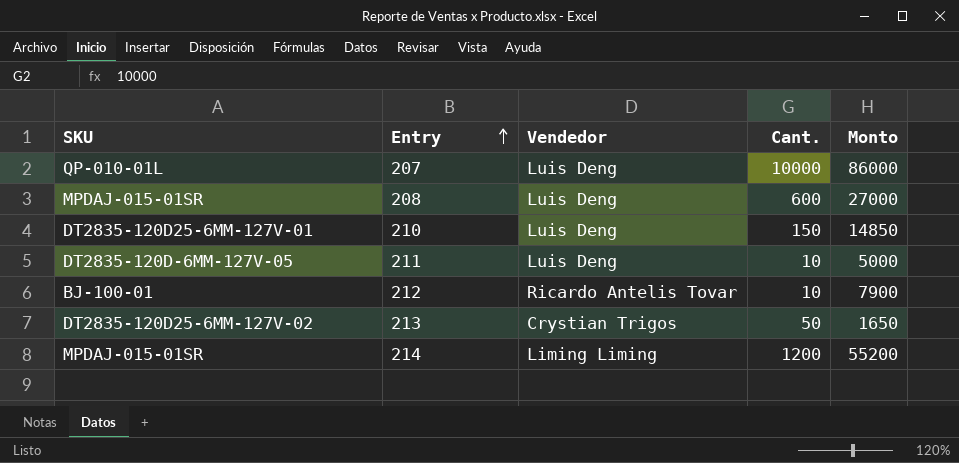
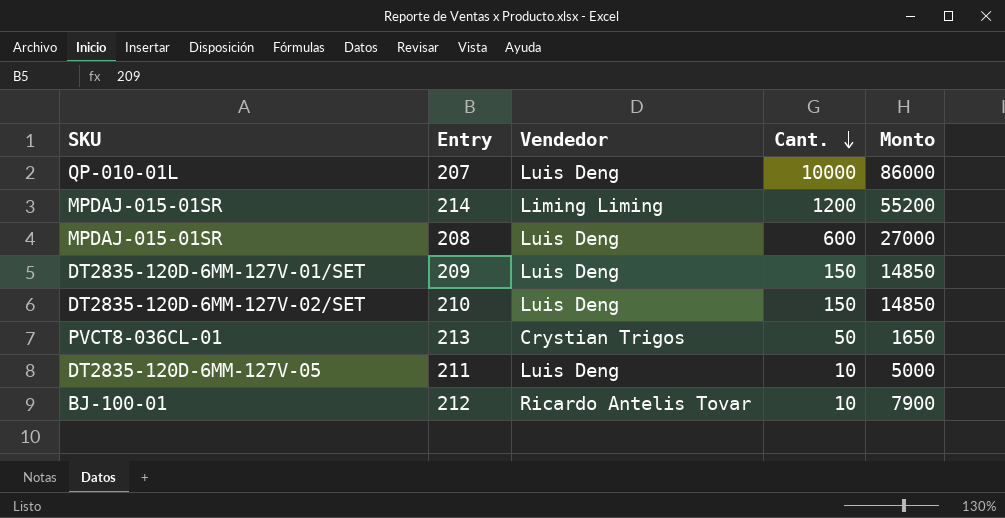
row order: Entry ascending -> Cant. descending
row 209: none -> DT2835-120D-6MM-127V-01/SET | Luis Deng | 150 | 14850
210 | SKU: DT2835-120D25-6MM-127V-01 -> DT2835-120D-6MM-127V-02/SET
213 | SKU: DT2835-120D25-6MM-127V-02 -> PVCT8-036CL-01

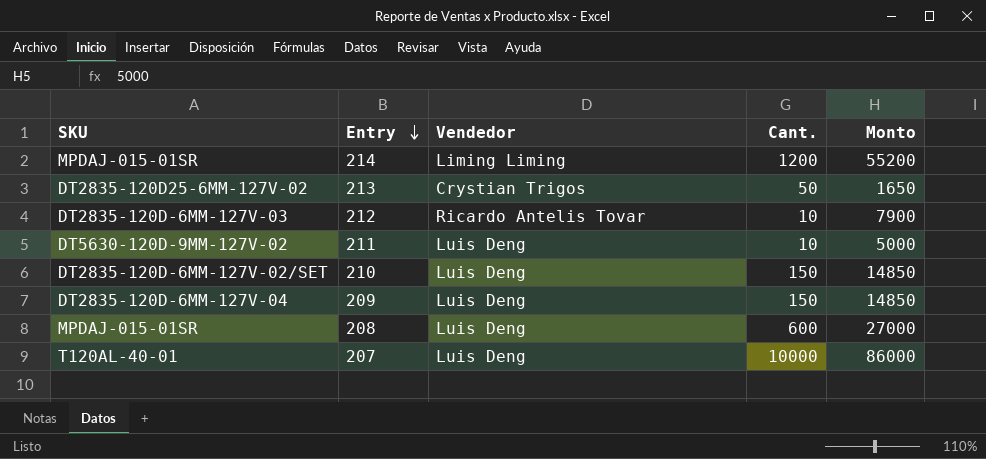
row order: Cant. descending -> Entry descending
213 | SKU: PVCT8-036CL-01 -> DT2835-120D25-6MM-127V-02
212 | SKU: BJ-100-01 -> DT2835-120D-6MM-127V-03
211 | SKU: DT2835-120D-6MM-127V-05 -> DT5630-120D-9MM-127V-02
209 | SKU: DT2835-120D-6MM-127V-01/SET -> DT2835-120D-6MM-127V-04
207 | SKU: QP-010-01L -> T120AL-40-01

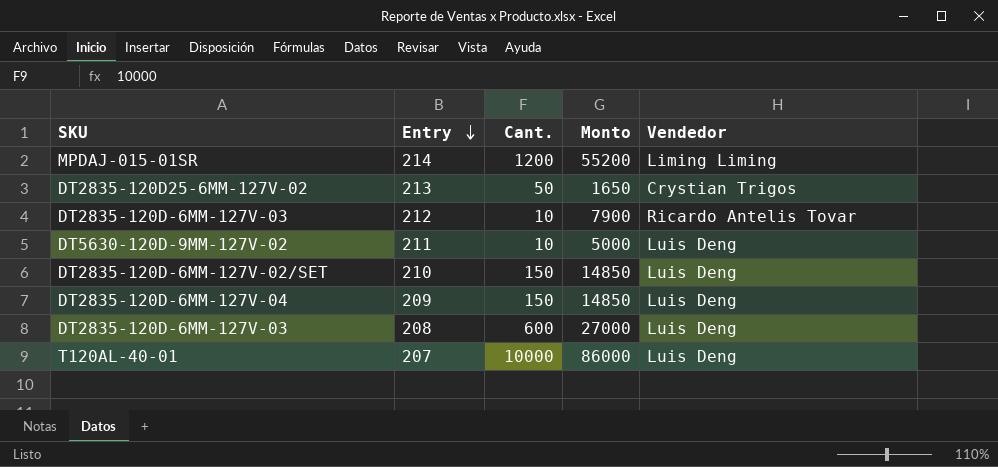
column Vendedor | position: 3 -> 5
208 | SKU: MPDAJ-015-01SR -> DT2835-120D-6MM-127V-03

